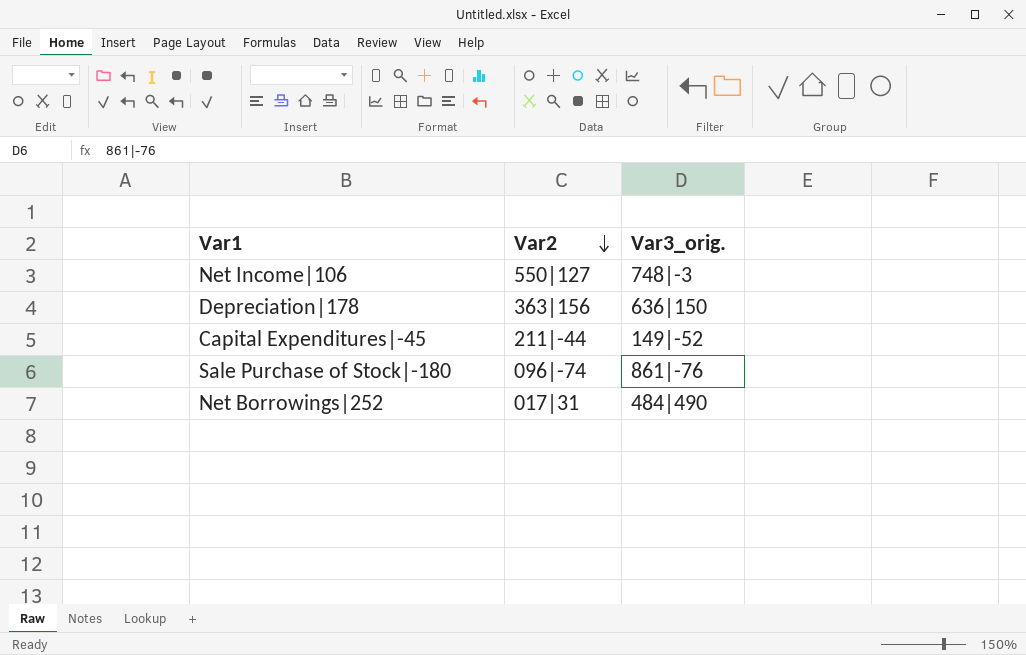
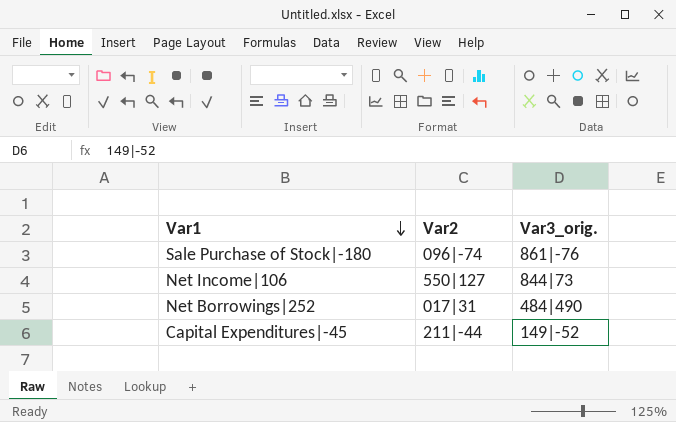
row order: Var2 descending -> Var1 descending
row Depreciation|178: 363|156 | 636|150 -> none
Net Income|106 | Var3_orig.: 748|-3 -> 844|73

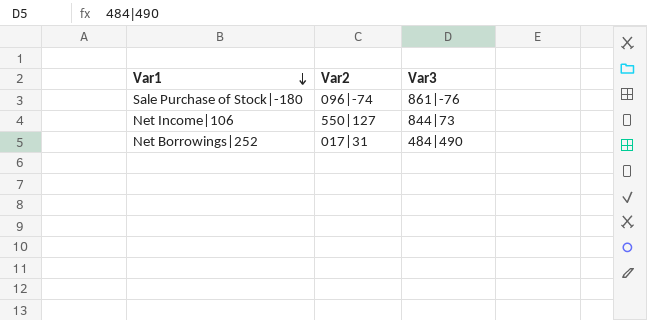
column name: Var3_orig. -> Var3
row Capital Expenditures|-45: 211|-44 | 149|-52 -> none

